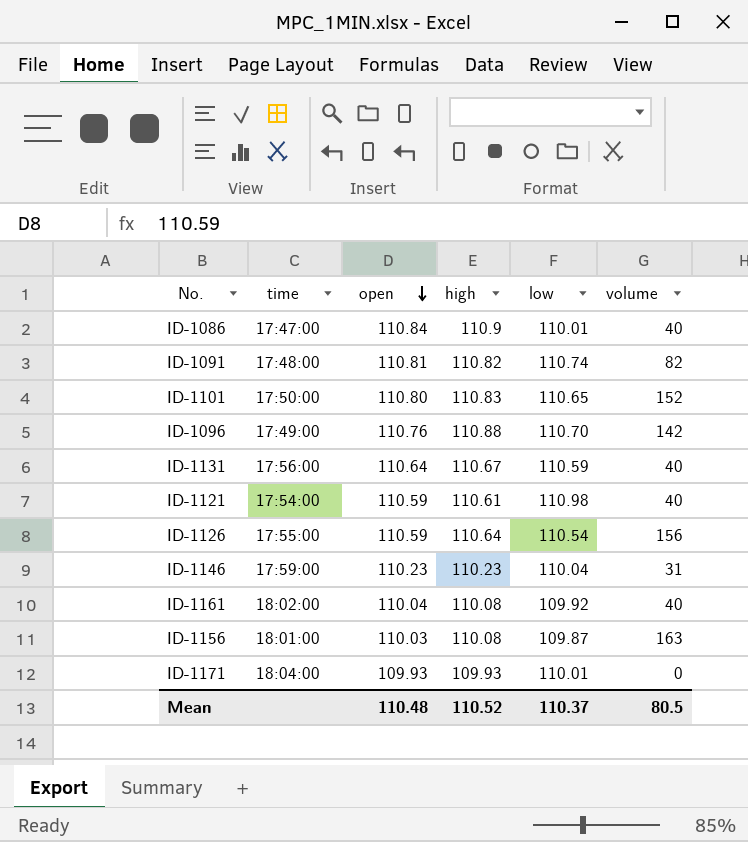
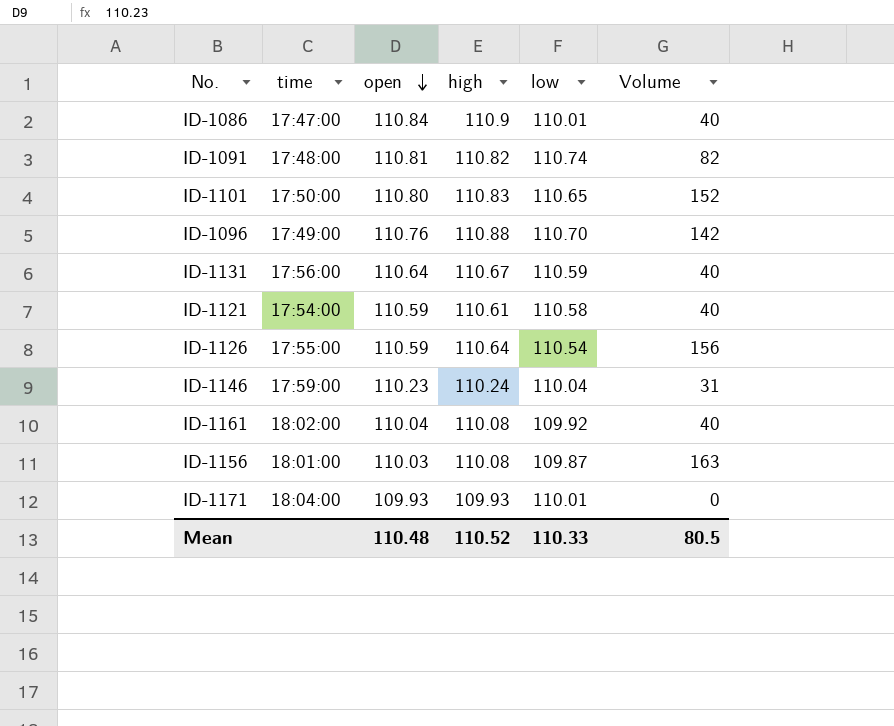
column name: volume -> Volume
ID-1121 | low: 110.98 -> 110.58
ID-1146 | high: 110.23 -> 110.24
Mean | low: 110.37 -> 110.33

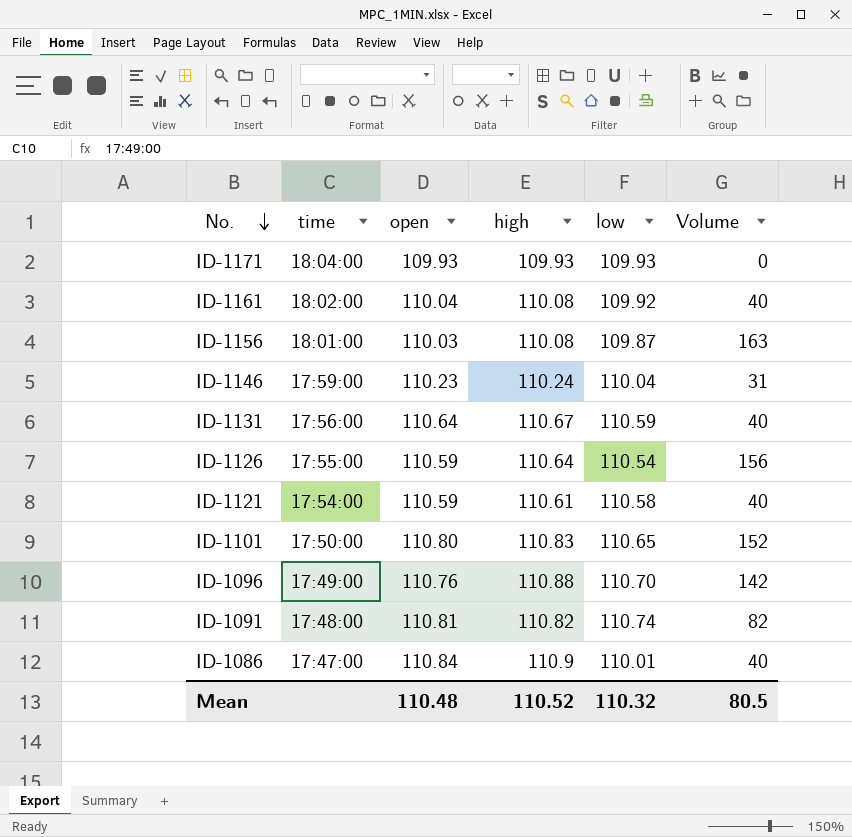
row order: open descending -> No. descending
ID-1171 | low: 110.01 -> 109.93
Mean | low: 110.33 -> 110.32

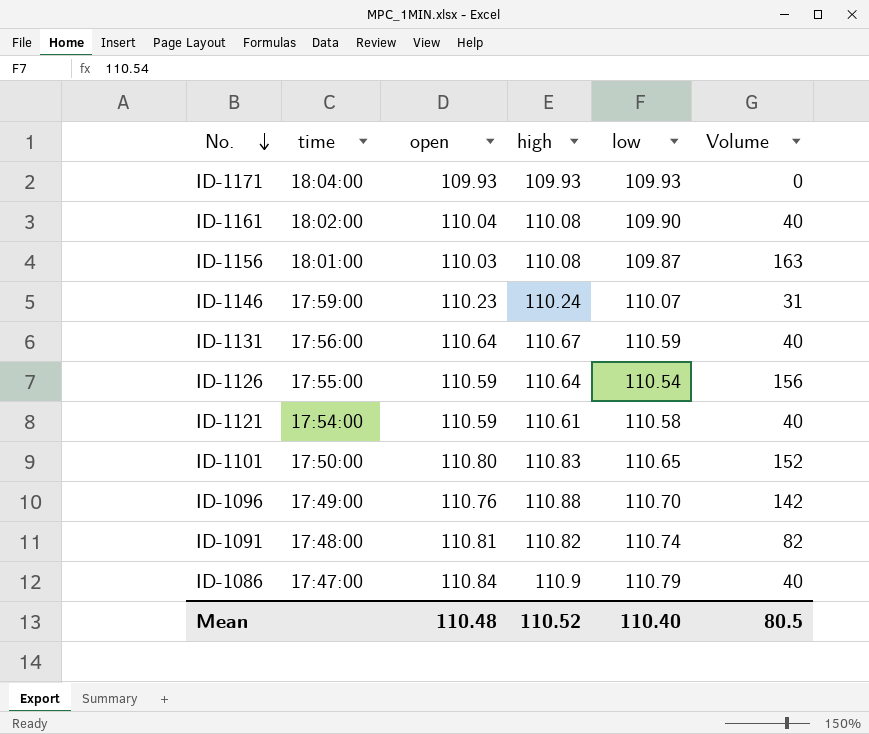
ID-1161 | low: 109.92 -> 109.90
ID-1146 | low: 110.04 -> 110.07
ID-1086 | low: 110.01 -> 110.79
Mean | low: 110.32 -> 110.40

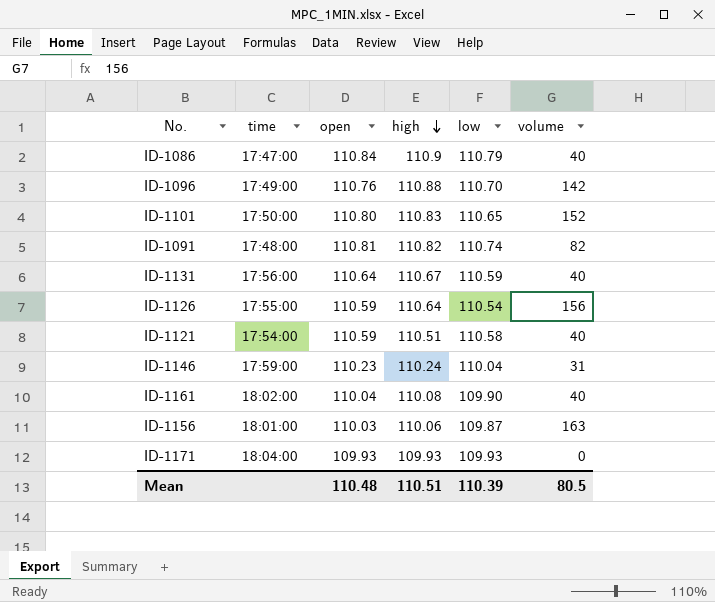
row order: No. descending -> high descending
column name: Volume -> volume
ID-1121 | high: 110.61 -> 110.51
ID-1146 | low: 110.07 -> 110.04
ID-1156 | high: 110.08 -> 110.06
Mean | high: 110.52 -> 110.51
Mean | low: 110.40 -> 110.39

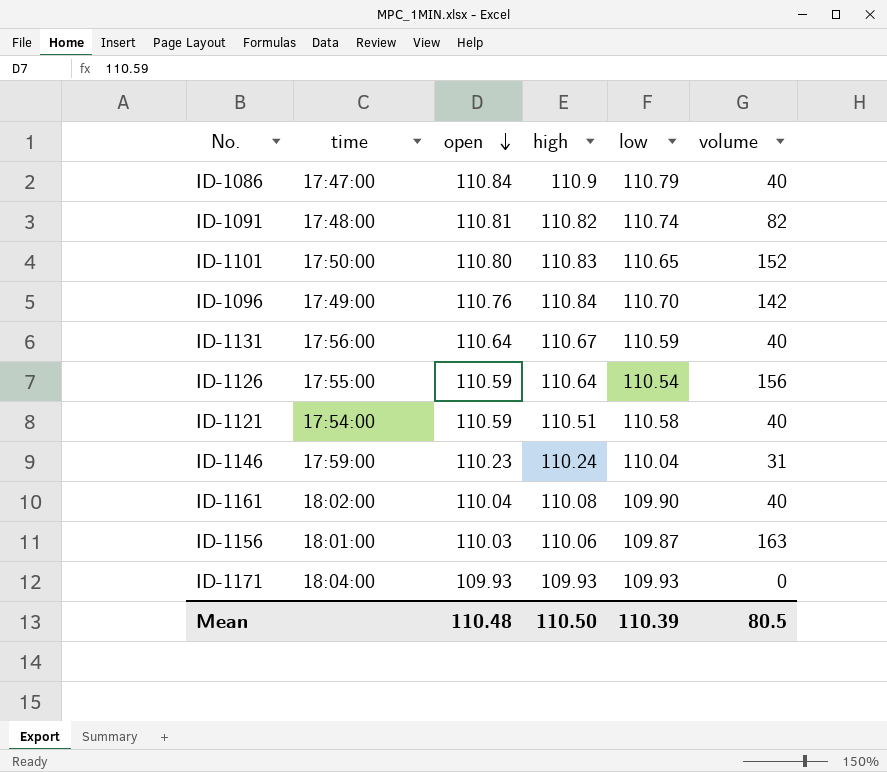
row order: high descending -> open descending
ID-1096 | high: 110.88 -> 110.84
Mean | high: 110.51 -> 110.50

